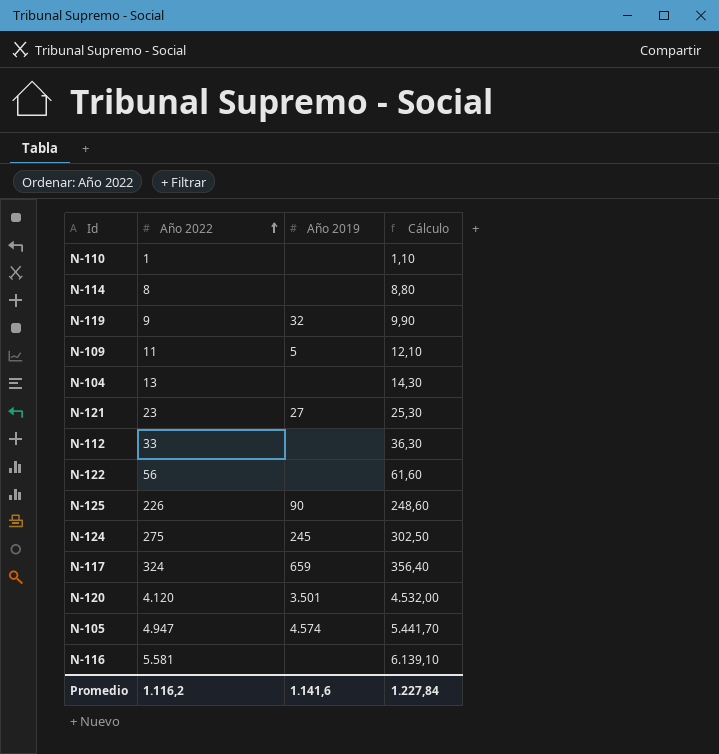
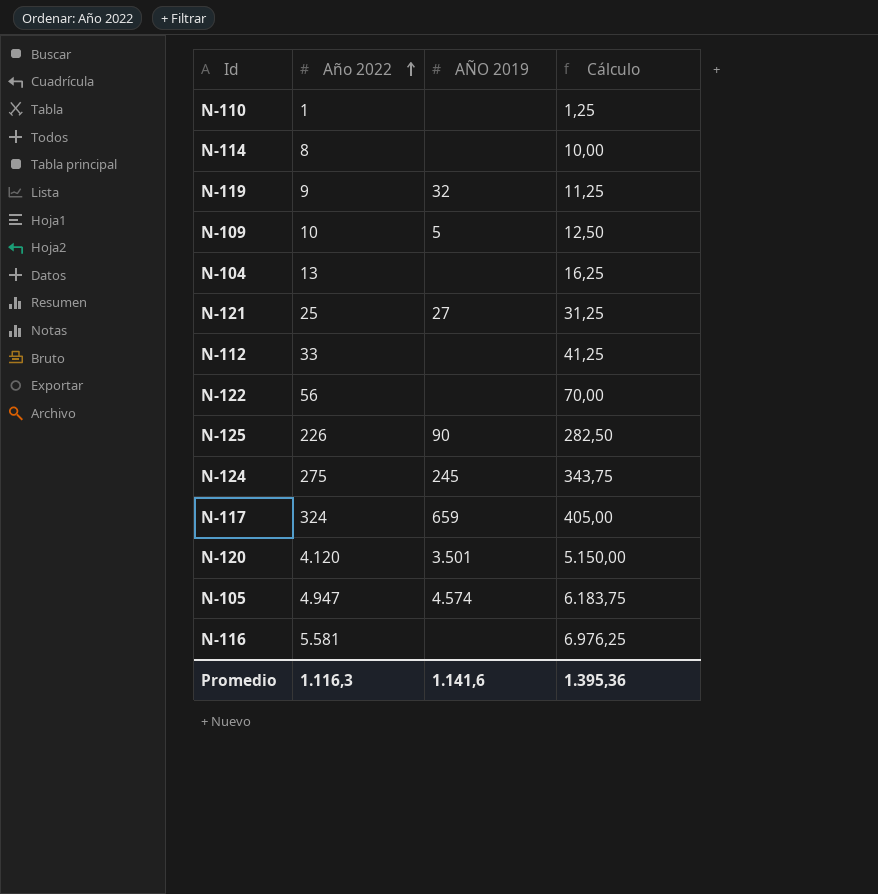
column name: Año 2019 -> AÑO 2019
column Cálculo | formula: [Año 2022] * 1,1 -> [Año 2022] * 1,25
N-109 | Año 2022: 11 -> 10
N-121 | Año 2022: 23 -> 25
Promedio | Año 2022: 1.116,2 -> 1.116,3
Promedio | Cálculo: 1.227,84 -> 1.395,36

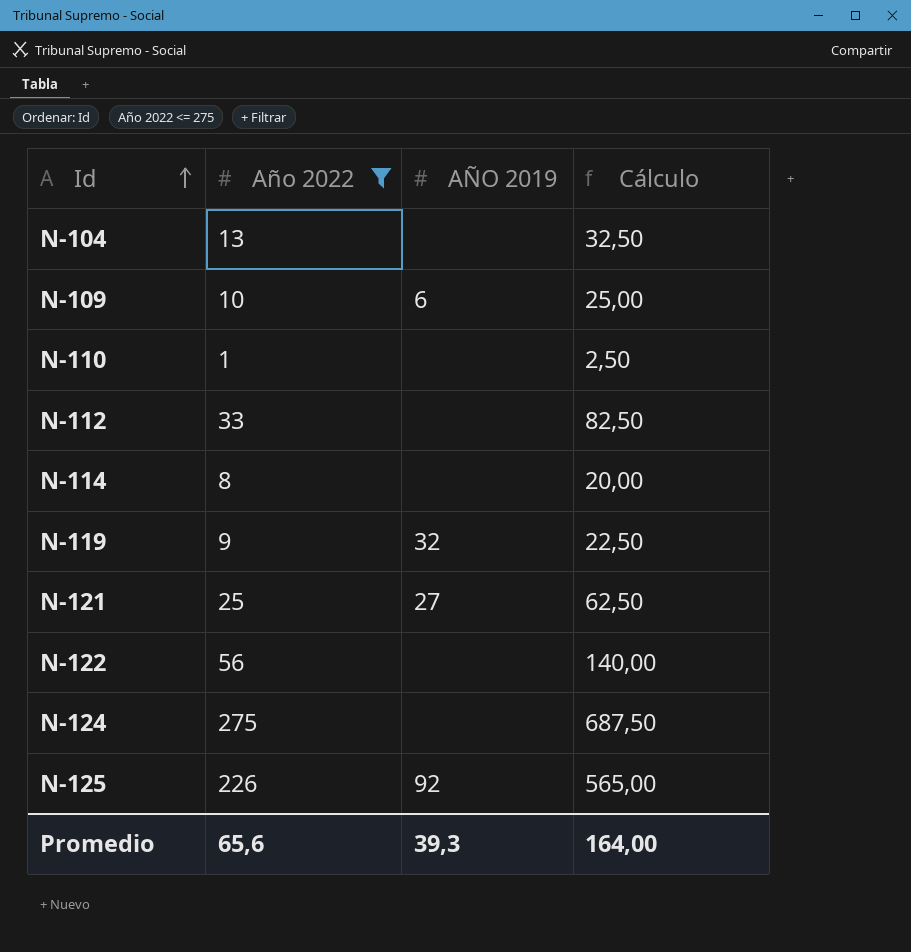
filter: none -> Año 2022 <= 275
row order: Año 2022 ascending -> Id ascending
column Cálculo | formula: [Año 2022] * 1,25 -> [Año 2022] * 2,5
N-109 | AÑO 2019: 5 -> 6
N-124 | AÑO 2019: 245 -> none
N-125 | AÑO 2019: 90 -> 92
Promedio | Año 2022: 1.116,3 -> 65,6
Promedio | AÑO 2019: 1.141,6 -> 39,3
Promedio | Cálculo: 1.395,36 -> 164,00

